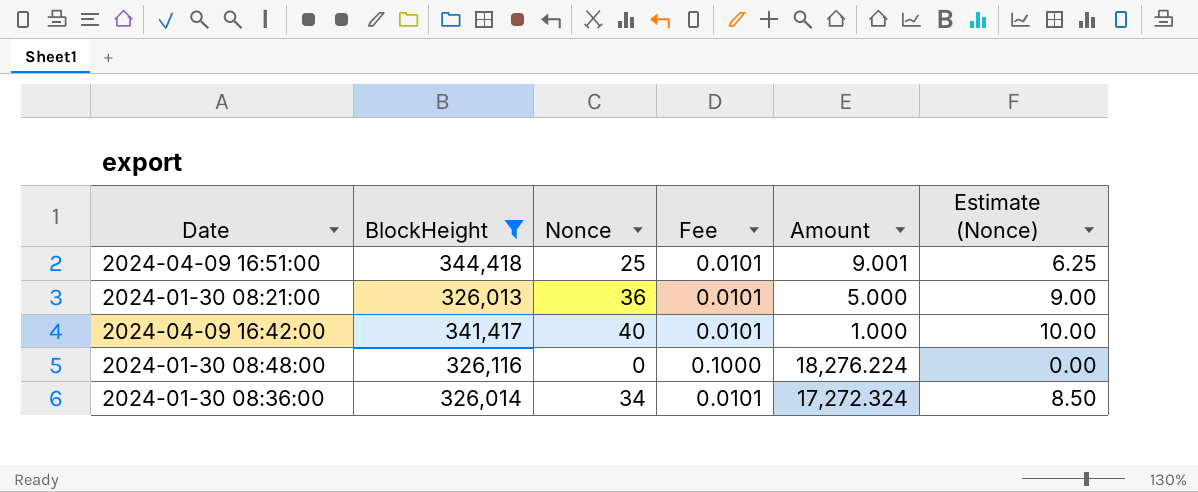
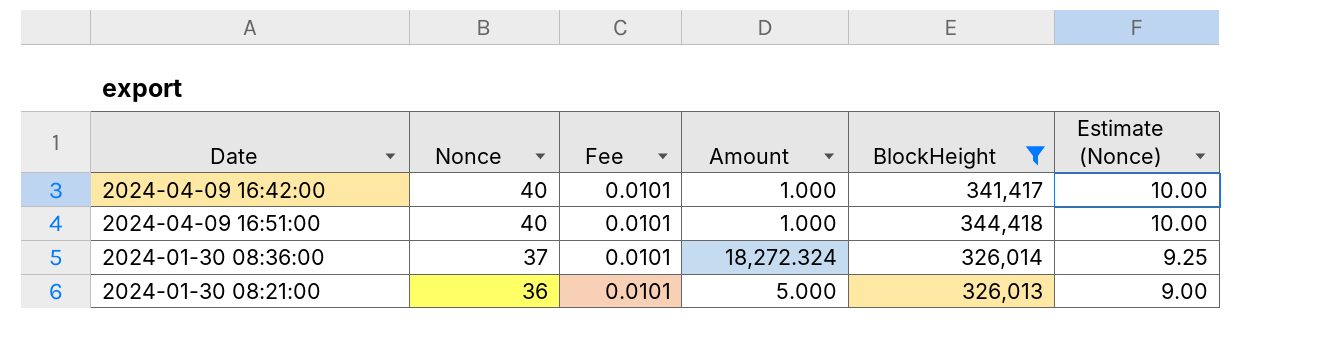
row order: none -> Nonce descending
column BlockHeight | position: 2 -> 5
row 2024-01-30 08:48:00: 326,116 | 0 | 0.1000 | 18,276.224 | 0.00 -> none
2024-04-09 16:51:00 | Nonce: 25 -> 40
2024-04-09 16:51:00 | Amount: 9.001 -> 1.000
2024-04-09 16:51:00 | Estimate (Nonce): 6.25 -> 10.00
2024-01-30 08:36:00 | Nonce: 34 -> 37
2024-01-30 08:36:00 | Amount: 17,272.324 -> 18,272.324
2024-01-30 08:36:00 | Estimate (Nonce): 8.50 -> 9.25

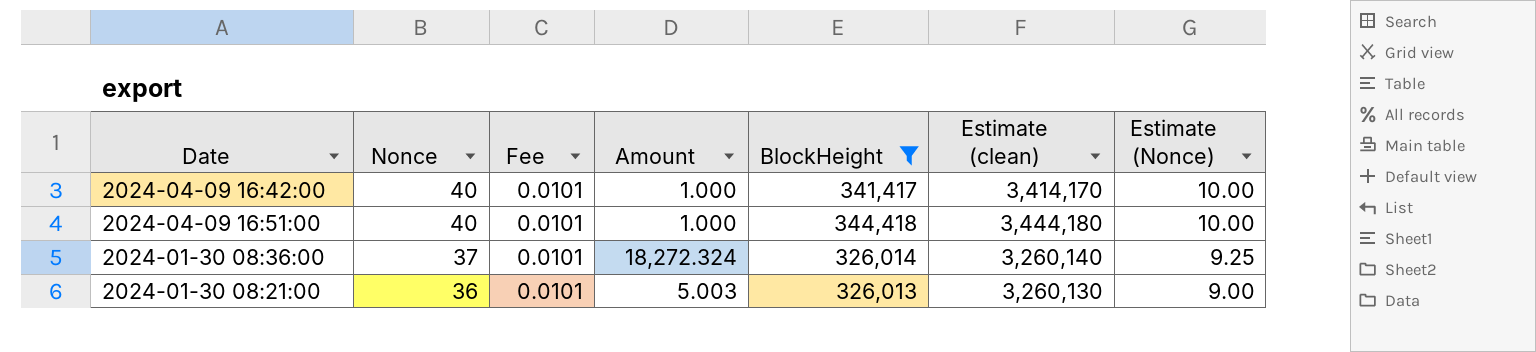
column Estimate (clean) | formula: none -> [BlockHeight] * 10
2024-01-30 08:21:00 | Amount: 5.000 -> 5.003

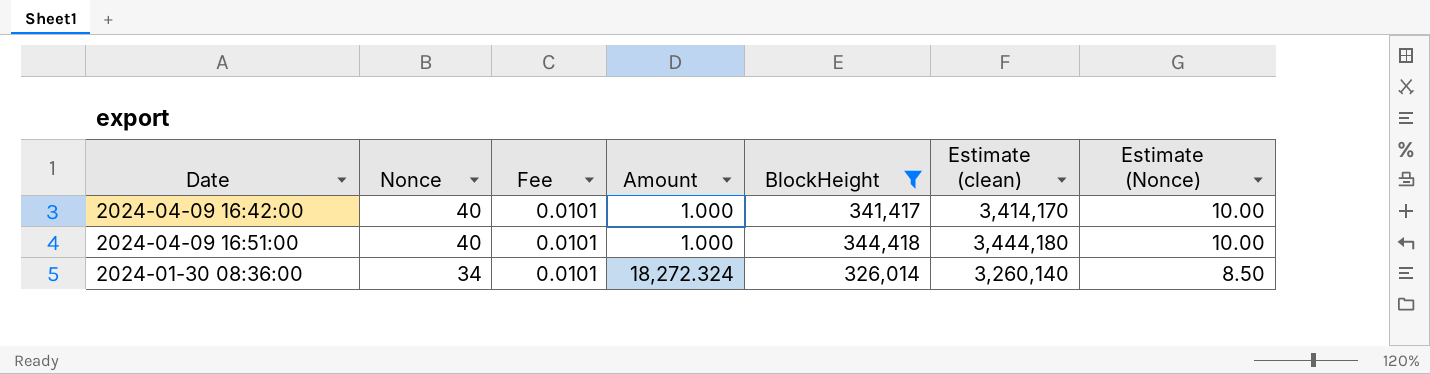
row 2024-01-30 08:21:00: 36 | 0.0101 | 5.003 | 326,013 | 3,260,130 | 9.00 -> none
2024-01-30 08:36:00 | Nonce: 37 -> 34
2024-01-30 08:36:00 | Estimate (Nonce): 9.25 -> 8.50

